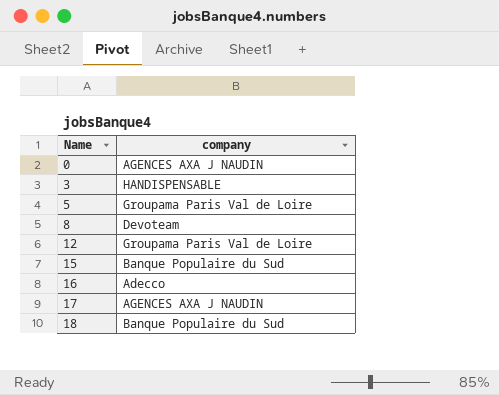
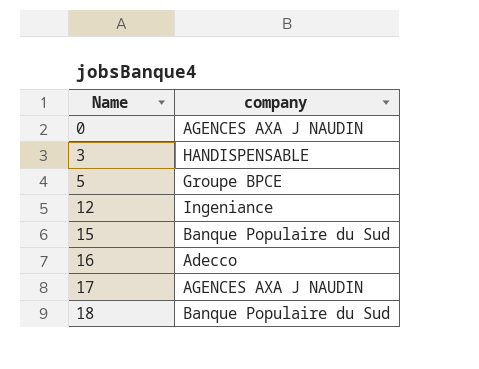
row 8: Devoteam -> none
5 | company: Groupama Paris Val de Loire -> Groupe BPCE
12 | company: Groupama Paris Val de Loire -> Ingeniance

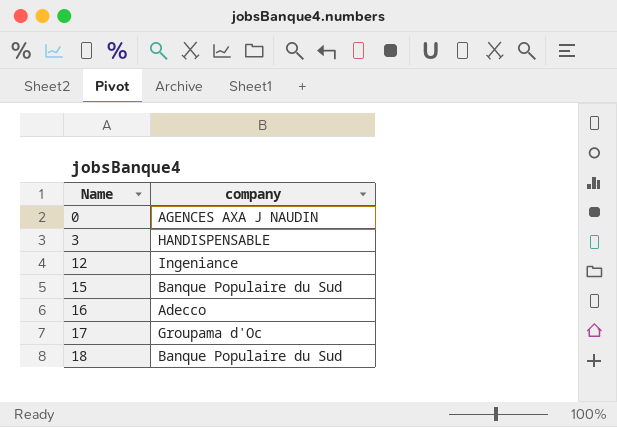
row 5: Groupe BPCE -> none
17 | company: AGENCES AXA J NAUDIN -> Groupama d'Oc

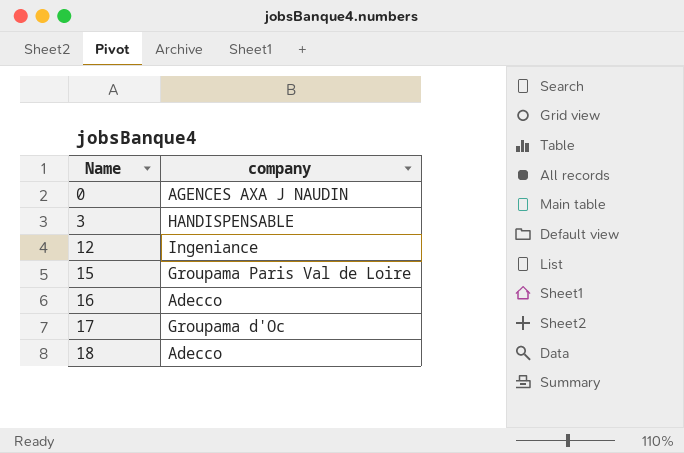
15 | company: Banque Populaire du Sud -> Groupama Paris Val de Loire
18 | company: Banque Populaire du Sud -> Adecco

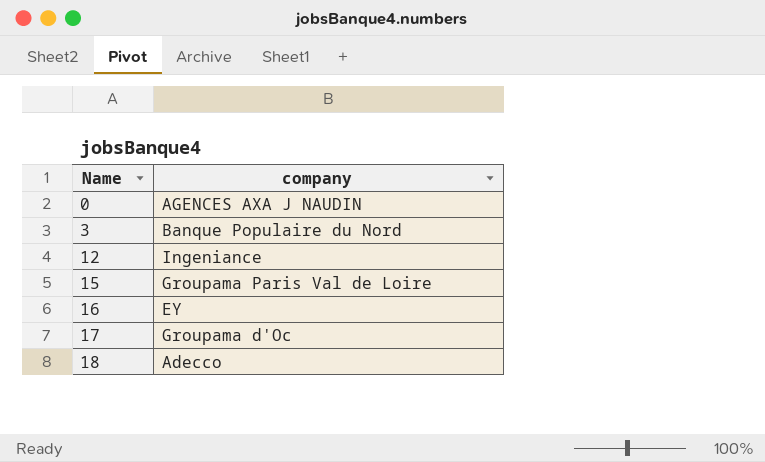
3 | company: HANDISPENSABLE -> Banque Populaire du Nord
16 | company: Adecco -> EY

